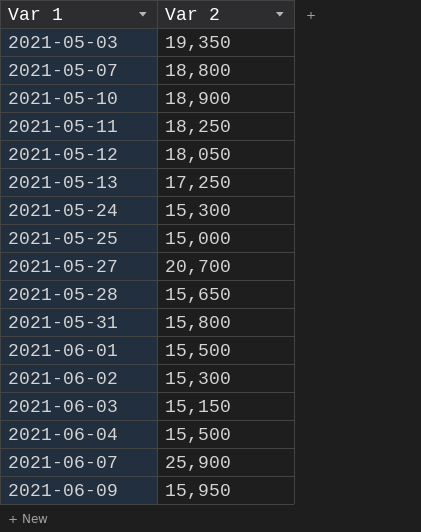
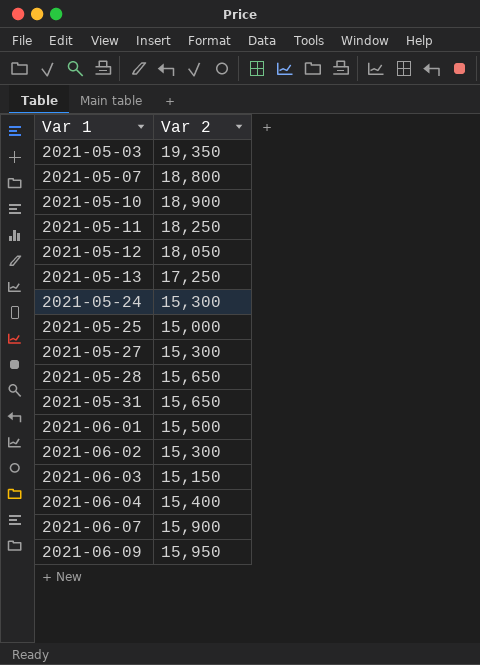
2021-05-27 | Var 2: 20,700 -> 15,300
2021-05-31 | Var 2: 15,800 -> 15,650
2021-06-04 | Var 2: 15,500 -> 15,400
2021-06-07 | Var 2: 25,900 -> 15,900

